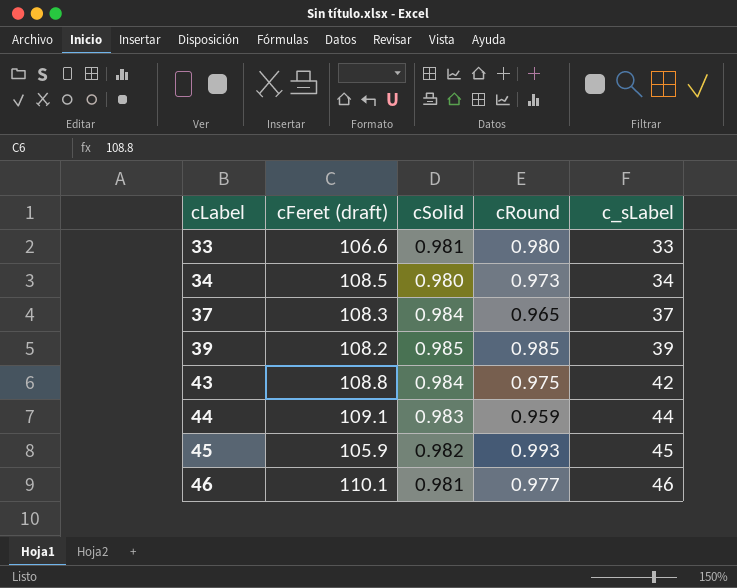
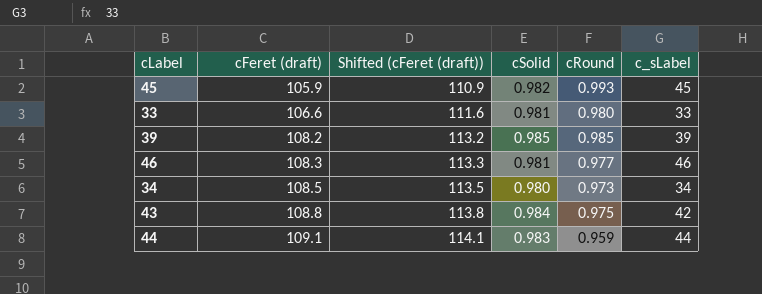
row order: cLabel ascending -> cFeret (draft) ascending
column Shifted (cFeret (draft)) | formula: none -> [cFeret (draft)] + 5
row 37: 108.3 | 0.984 | 0.965 | 37 -> none
46 | cFeret (draft): 110.1 -> 108.3

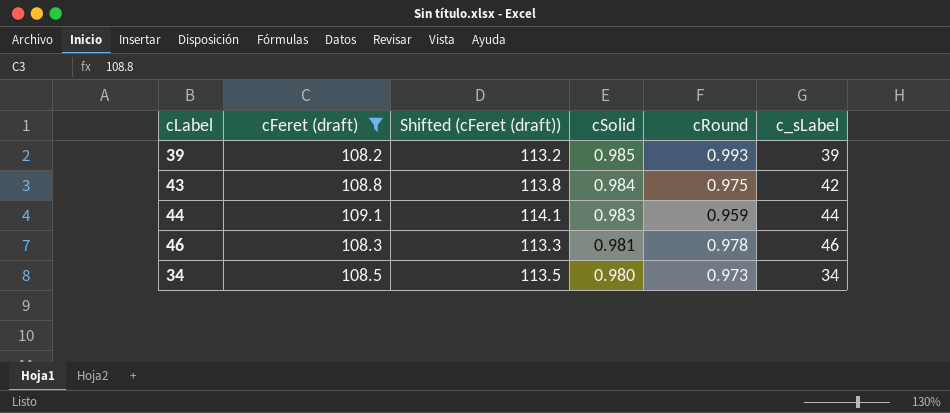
filter: none -> cFeret (draft) >= 108.2
row order: cFeret (draft) ascending -> cSolid descending
39 | cRound: 0.985 -> 0.993
46 | cRound: 0.977 -> 0.978

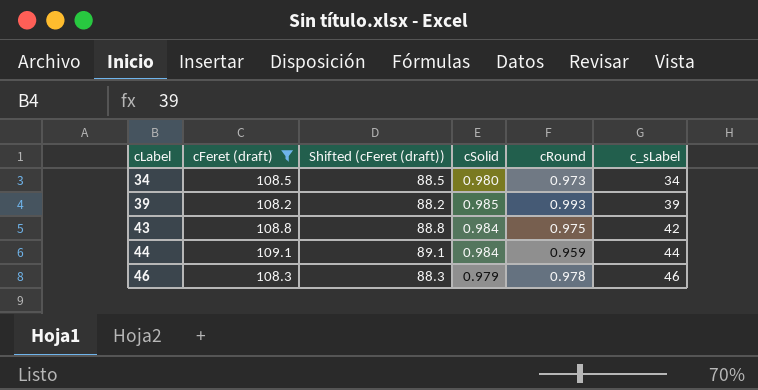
row order: cSolid descending -> cLabel ascending
column Shifted (cFeret (draft)) | formula: [cFeret (draft)] + 5 -> [cFeret (draft)] - 20
44 | cSolid: 0.983 -> 0.984
46 | cSolid: 0.981 -> 0.979

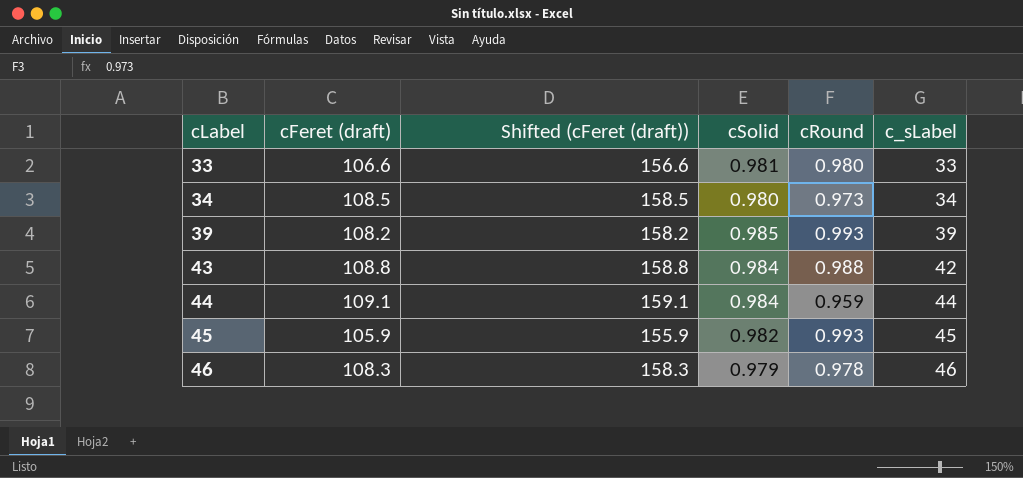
filter: cFeret (draft) >= 108.2 -> none
column Shifted (cFeret (draft)) | formula: [cFeret (draft)] - 20 -> [cFeret (draft)] + 50
43 | cRound: 0.975 -> 0.988

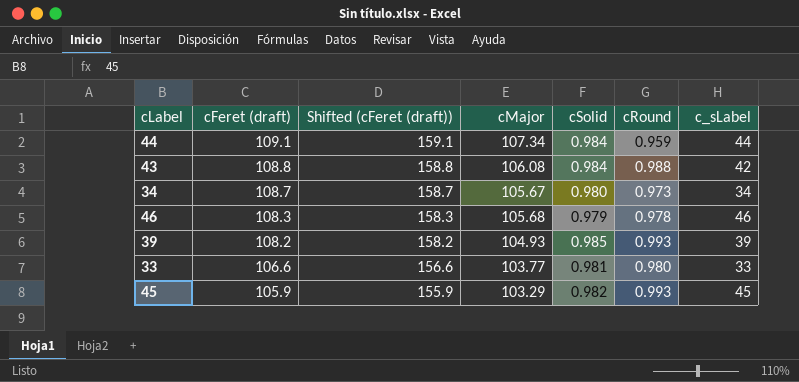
row order: cLabel ascending -> cFeret (draft) descending
column cMajor | position: none -> 4
34 | cFeret (draft): 108.5 -> 108.7
34 | Shifted (cFeret (draft)): 158.5 -> 158.7

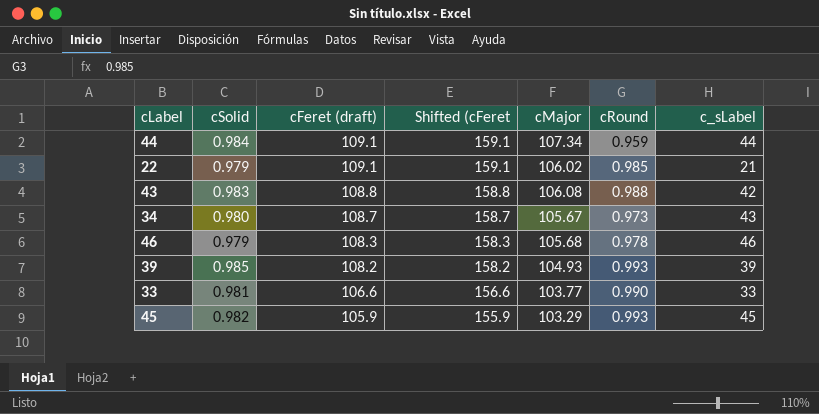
column cSolid | position: 5 -> 2
column name: Shifted (cFeret (draft)) -> Shifted (cFeret
row 22: none -> 0.979 | 109.1 | 159.1 | 106.02 | 0.985 | 21
43 | cSolid: 0.984 -> 0.983
34 | c_sLabel: 34 -> 43
33 | cRound: 0.980 -> 0.990

